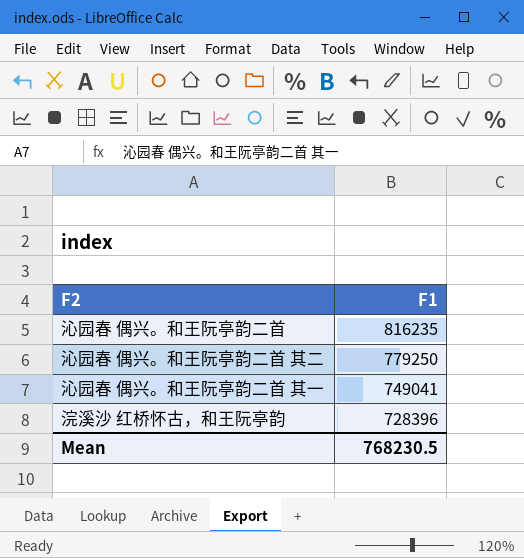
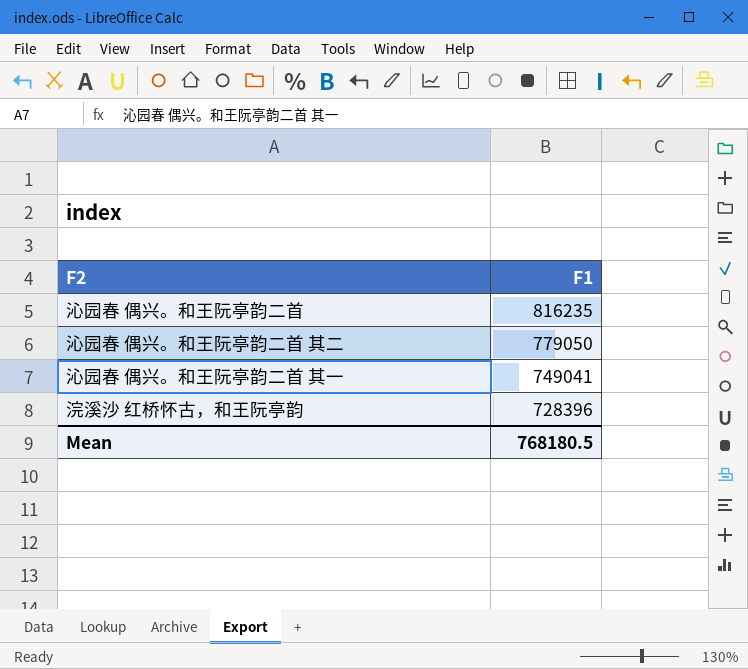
沁园春 偶兴。和王阮亭韵二首 其二 | F1: 779250 -> 779050
Mean | F1: 768230.5 -> 768180.5

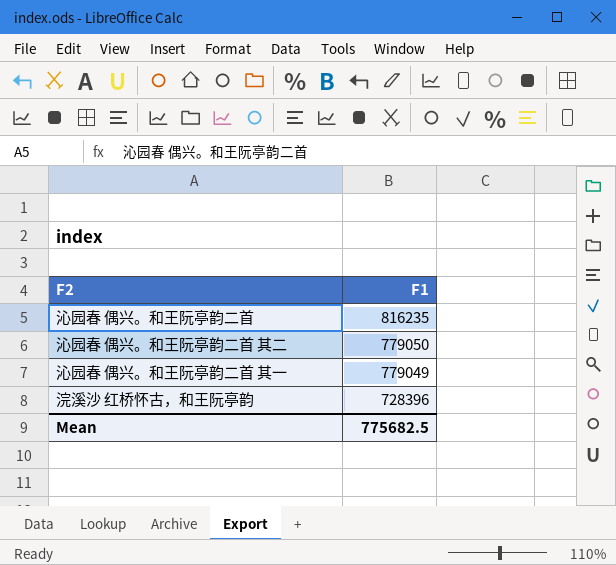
沁园春 偶兴。和王阮亭韵二首 其一 | F1: 749041 -> 779049
Mean | F1: 768180.5 -> 775682.5

